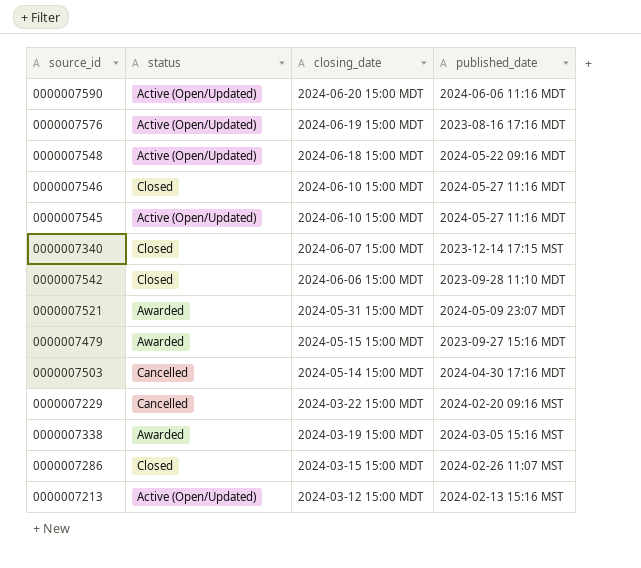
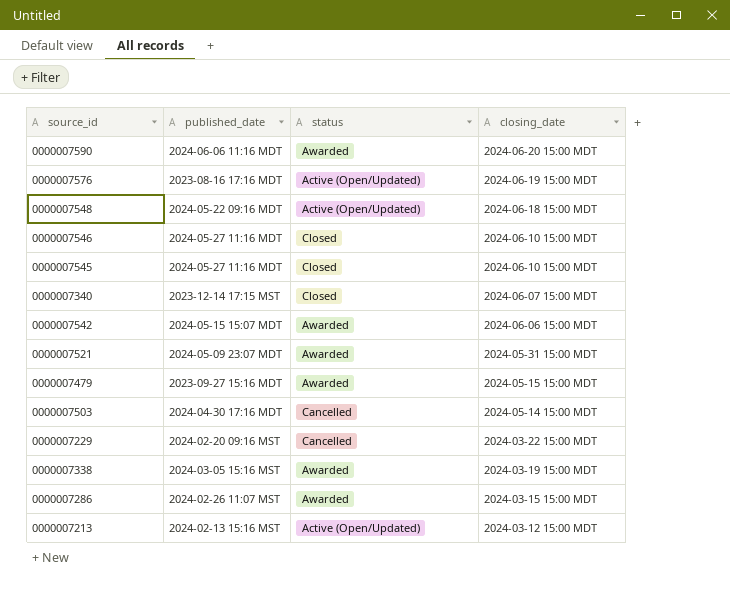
column published_date | position: 4 -> 2
0000007590 | status: Active (Open/Updated) -> Awarded
0000007545 | status: Active (Open/Updated) -> Closed
0000007542 | published_date: 2023-09-28 11:10 MDT -> 2024-05-15 15:07 MDT
0000007542 | status: Closed -> Awarded
0000007286 | status: Closed -> Awarded

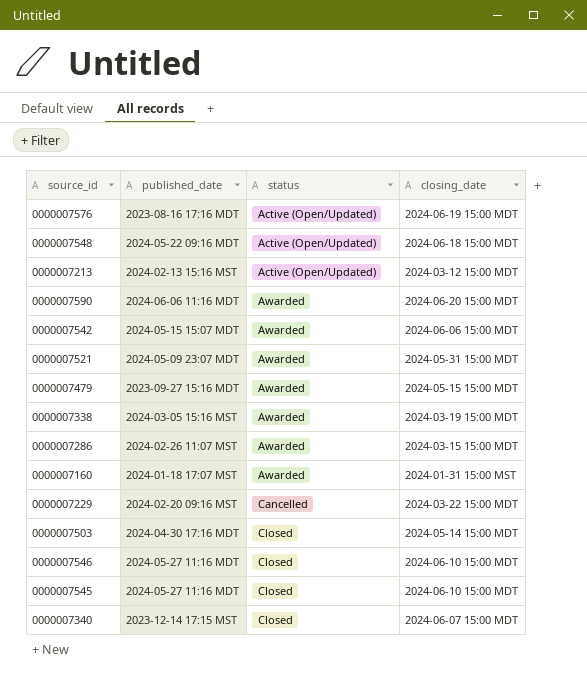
row order: closing_date descending -> status ascending
row 0000007160: none -> 2024-01-18 17:07 MST | Awarded | 2024-01-31 15:00 MST
0000007503 | status: Cancelled -> Closed

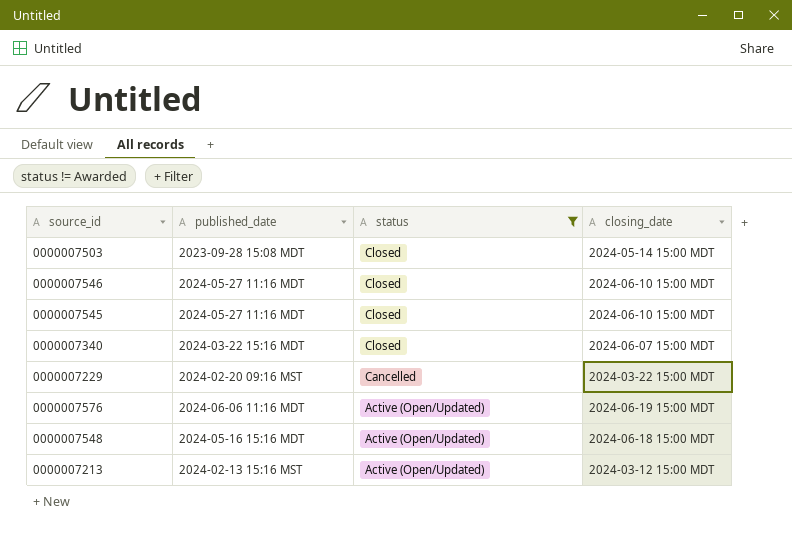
filter: none -> status != Awarded
row order: status ascending -> status descending
0000007503 | published_date: 2024-04-30 17:16 MDT -> 2023-09-28 15:08 MDT
0000007340 | published_date: 2023-12-14 17:15 MST -> 2024-03-22 15:16 MDT
0000007576 | published_date: 2023-08-16 17:16 MDT -> 2024-06-06 11:16 MDT
0000007548 | published_date: 2024-05-22 09:16 MDT -> 2024-05-16 15:16 MDT

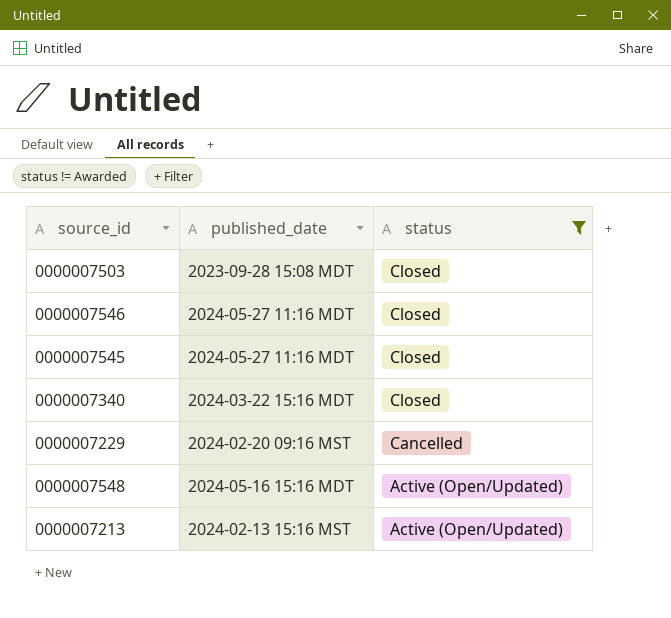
column closing_date | position: 4 -> none
row 0000007576: 2024-06-06 11:16 MDT | Active (Open/Updated) | 2024-06-19 15:00 MDT -> none

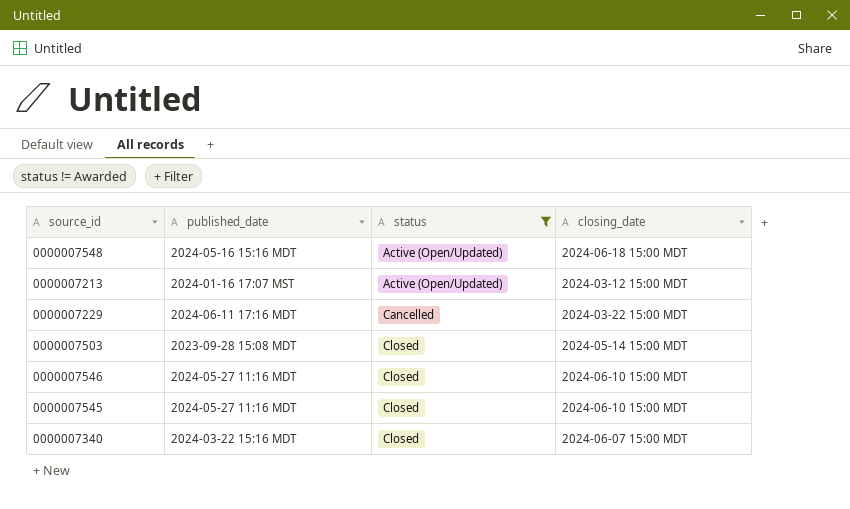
row order: status descending -> status ascending
column closing_date | position: none -> 4
0000007213 | published_date: 2024-02-13 15:16 MST -> 2024-01-16 17:07 MST
0000007229 | published_date: 2024-02-20 09:16 MST -> 2024-06-11 17:16 MDT

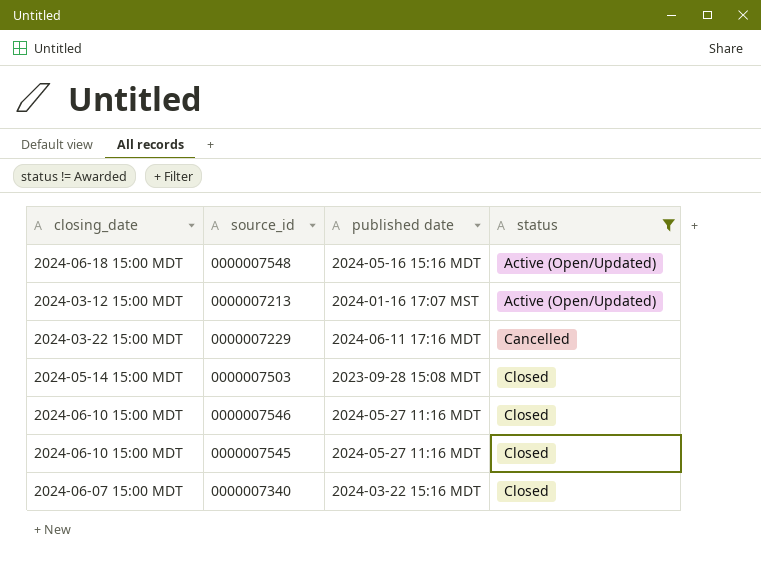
column closing_date | position: 4 -> 1
column name: published_date -> published date

